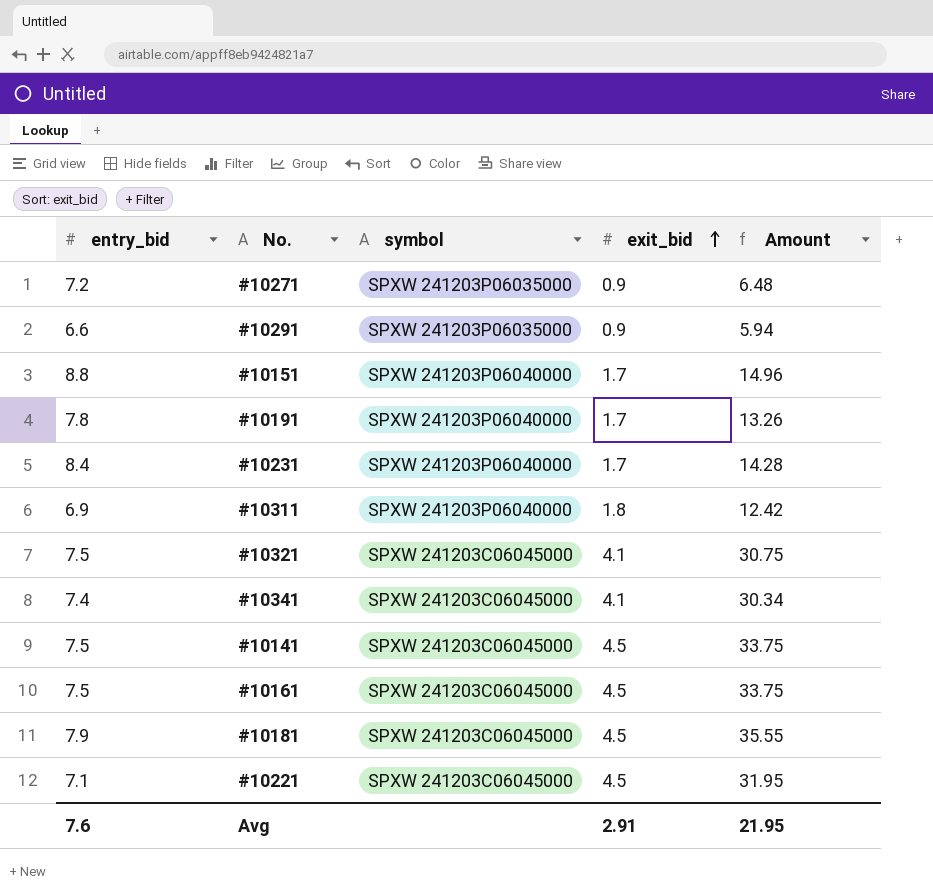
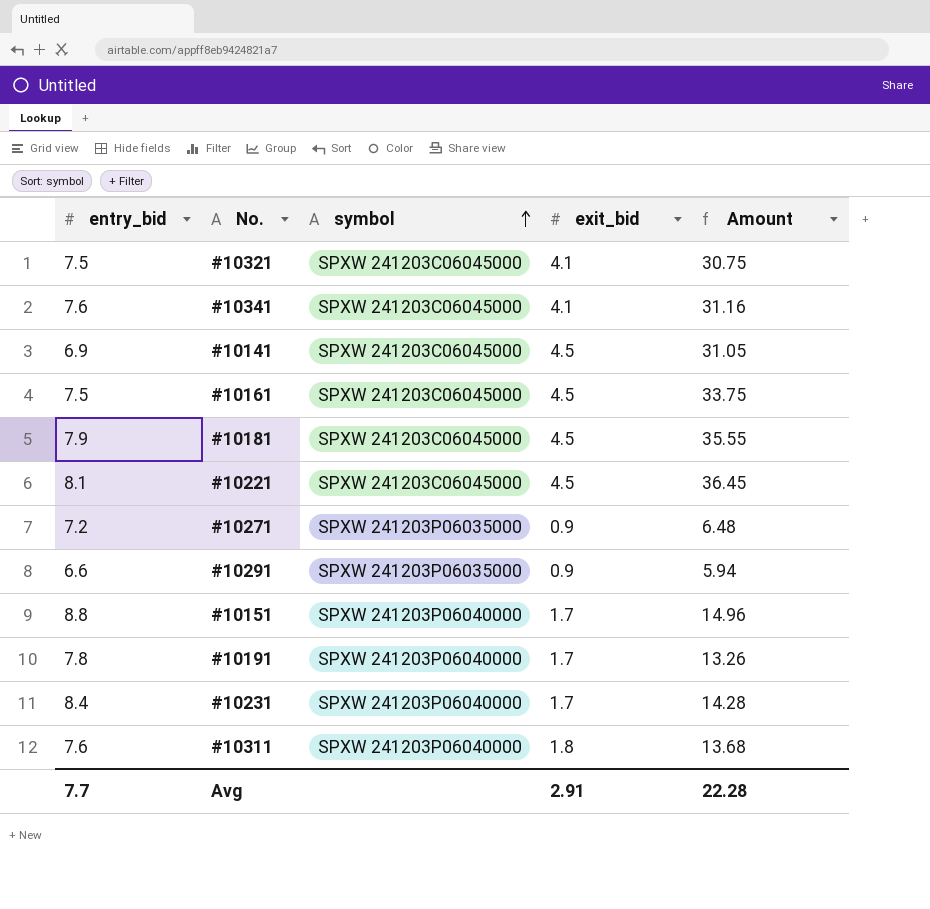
row order: exit_bid ascending -> symbol ascending
#10341 | entry_bid: 7.4 -> 7.6
#10341 | Amount: 30.34 -> 31.16
#10141 | entry_bid: 7.5 -> 6.9
#10141 | Amount: 33.75 -> 31.05
#10221 | entry_bid: 7.1 -> 8.1
#10221 | Amount: 31.95 -> 36.45
#10311 | entry_bid: 6.9 -> 7.6
#10311 | Amount: 12.42 -> 13.68
Avg | entry_bid: 7.6 -> 7.7
Avg | Amount: 21.95 -> 22.28

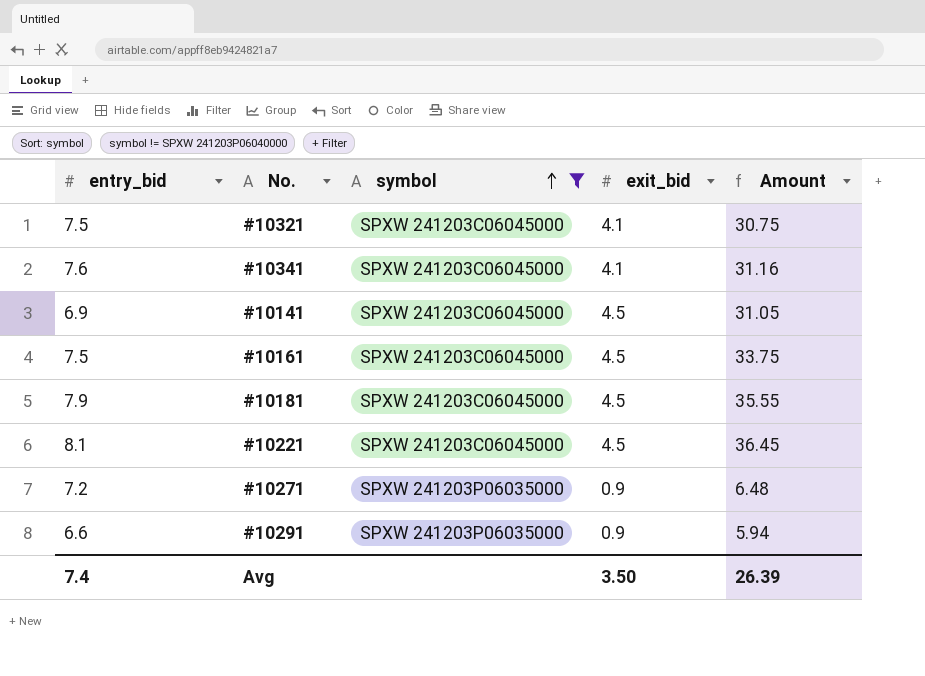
filter: none -> symbol != SPXW 241203P06040000
Avg | entry_bid: 7.7 -> 7.4
Avg | exit_bid: 2.91 -> 3.50
Avg | Amount: 22.28 -> 26.39

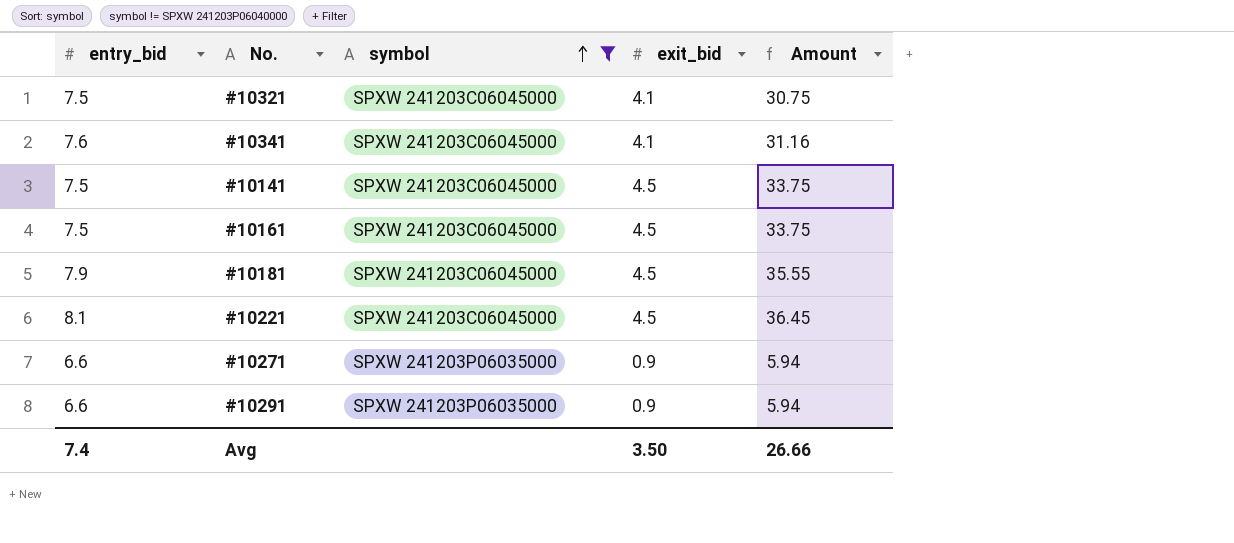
#10141 | entry_bid: 6.9 -> 7.5
#10141 | Amount: 31.05 -> 33.75
#10271 | entry_bid: 7.2 -> 6.6
#10271 | Amount: 6.48 -> 5.94
Avg | Amount: 26.39 -> 26.66

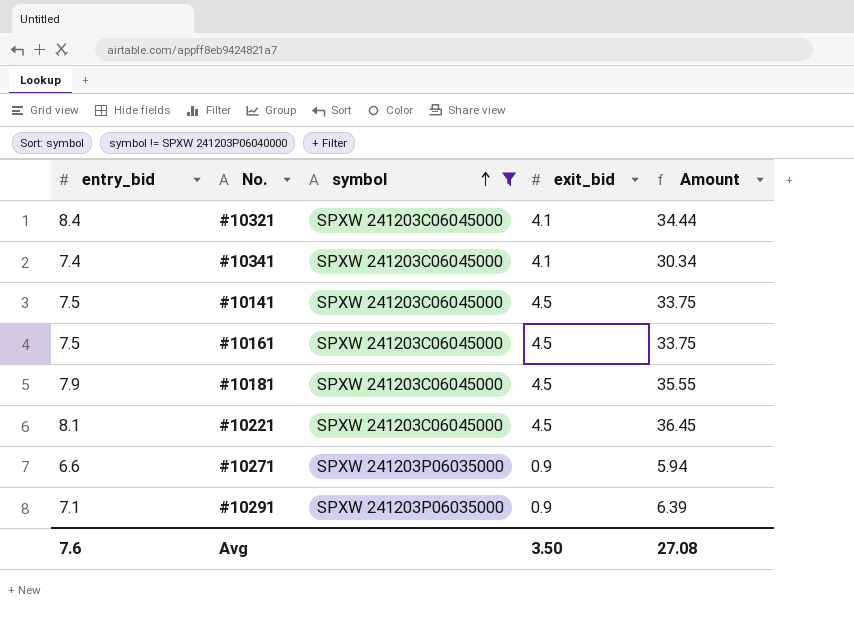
#10321 | entry_bid: 7.5 -> 8.4
#10321 | Amount: 30.75 -> 34.44
#10341 | entry_bid: 7.6 -> 7.4
#10341 | Amount: 31.16 -> 30.34
#10291 | entry_bid: 6.6 -> 7.1
#10291 | Amount: 5.94 -> 6.39
Avg | entry_bid: 7.4 -> 7.6
Avg | Amount: 26.66 -> 27.08

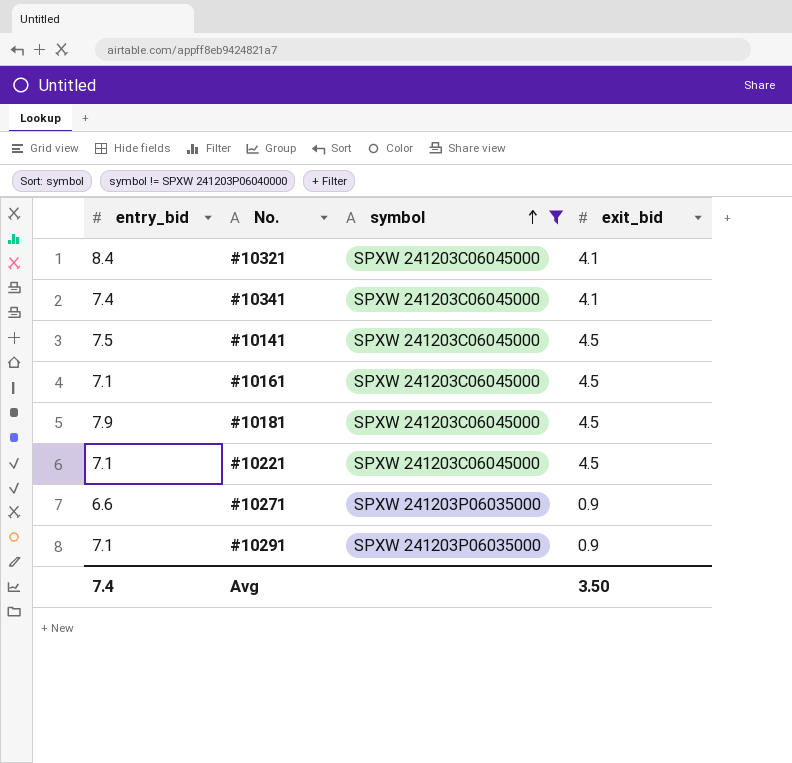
column Amount | formula: [entry_bid] * [exit_bid] -> none
#10161 | entry_bid: 7.5 -> 7.1
#10221 | entry_bid: 8.1 -> 7.1
Avg | entry_bid: 7.6 -> 7.4

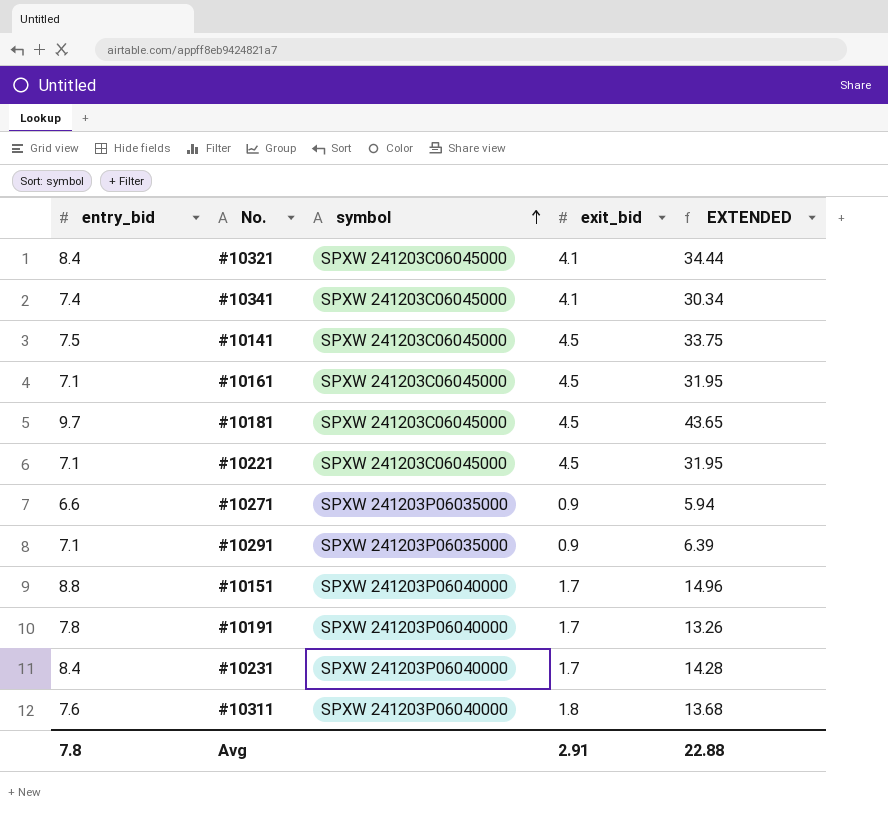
filter: symbol != SPXW 241203P06040000 -> none
column EXTENDED | formula: none -> [entry_bid] * [exit_bid]
#10181 | entry_bid: 7.9 -> 9.7
Avg | entry_bid: 7.4 -> 7.8
Avg | exit_bid: 3.50 -> 2.91

